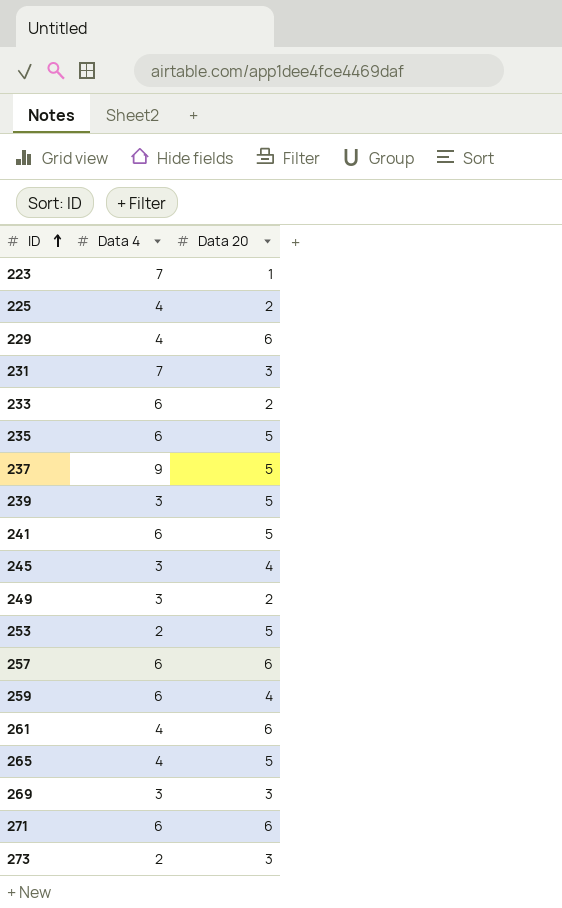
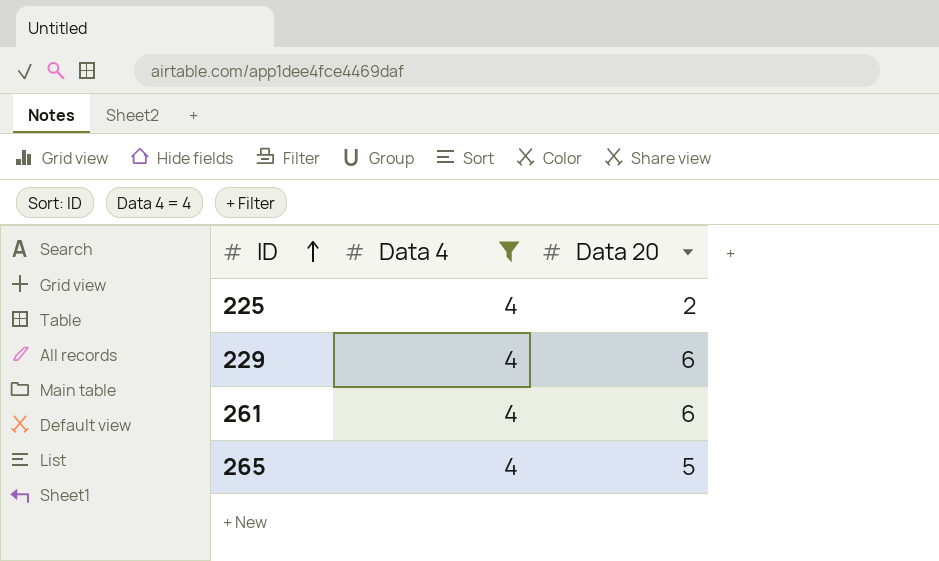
filter: none -> Data 4 = 4

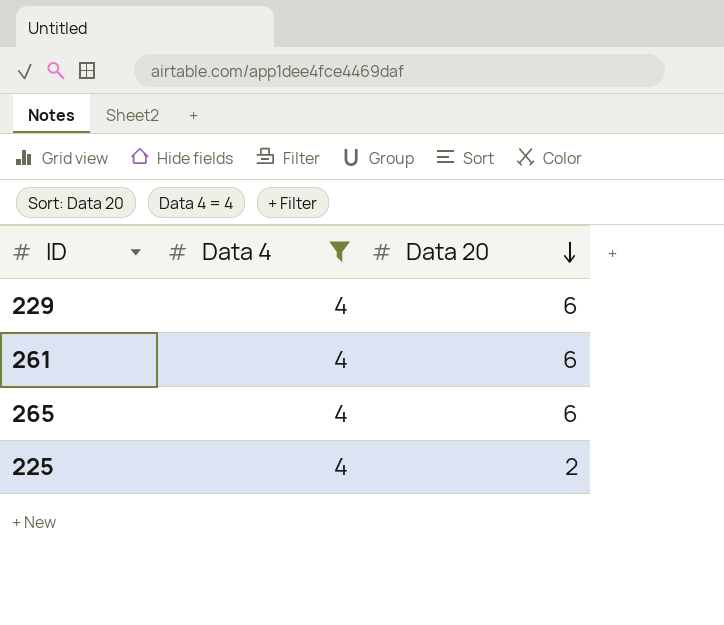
row order: ID ascending -> Data 20 descending
265 | Data 20: 5 -> 6

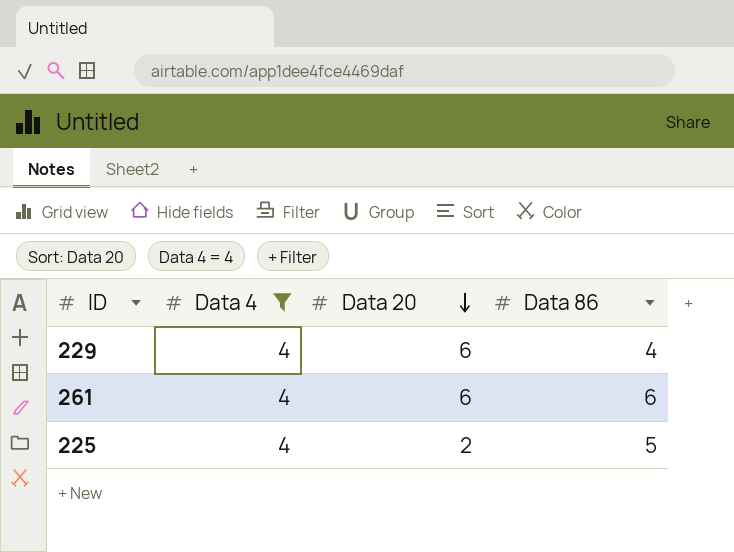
column Data 86 | position: none -> 4
row 265: 4 | 6 -> none

